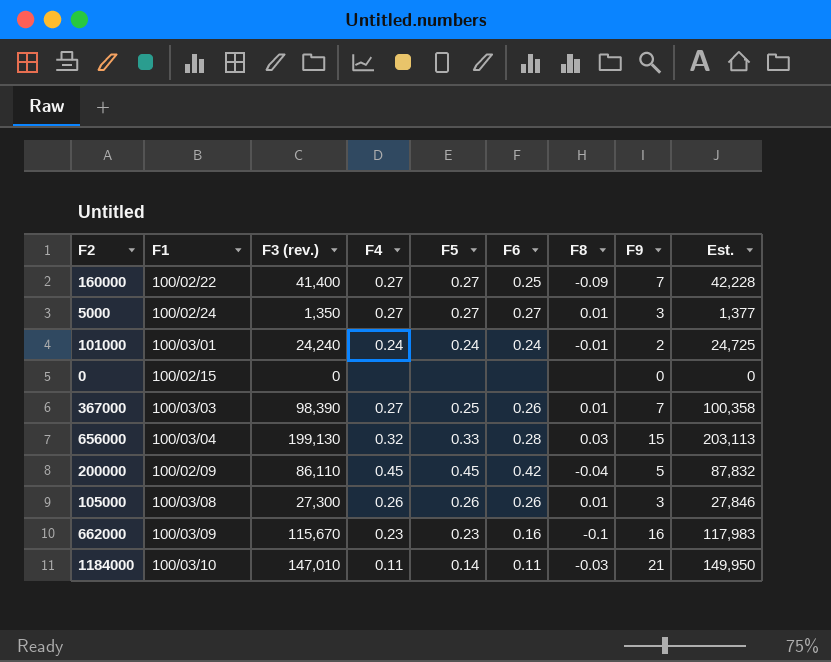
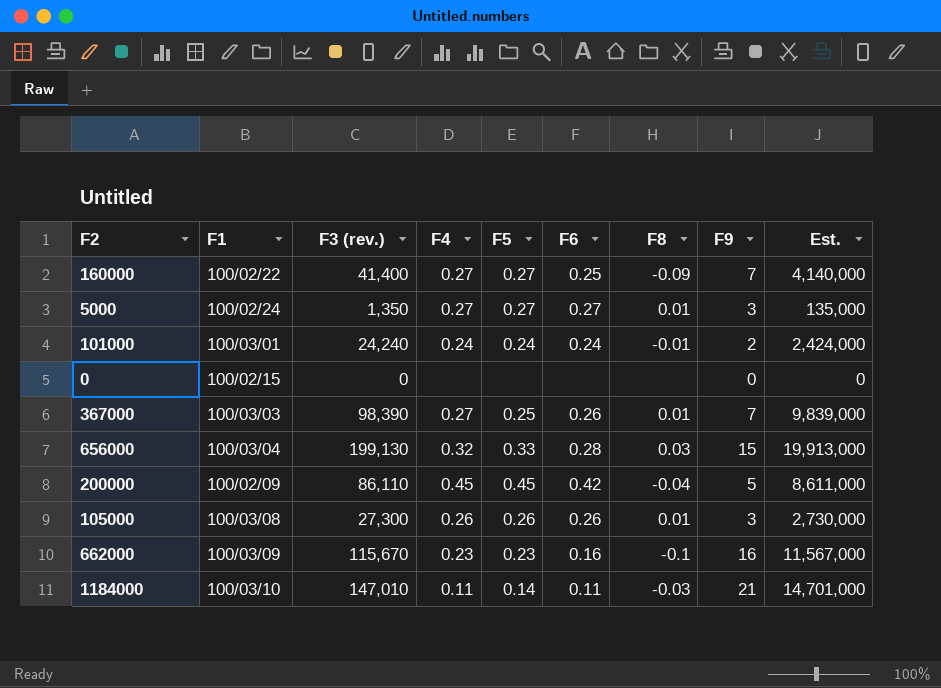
column Est. | formula: [F3 (rev.)] * 1.02 -> [F3 (rev.)] * 100

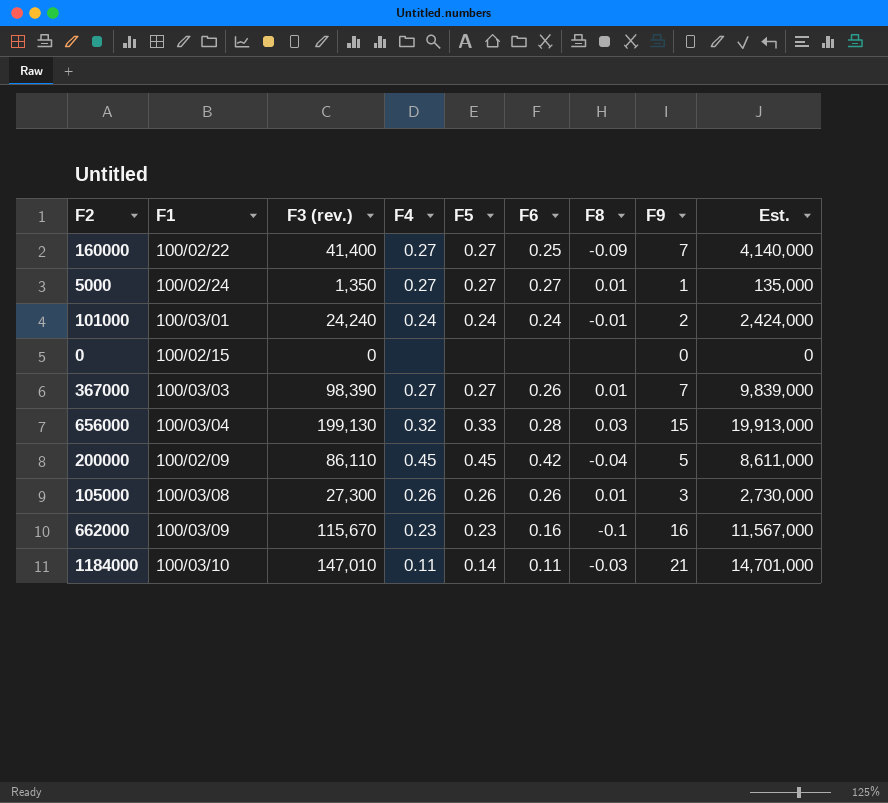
5000 | F9: 3 -> 1
367000 | F5: 0.25 -> 0.27

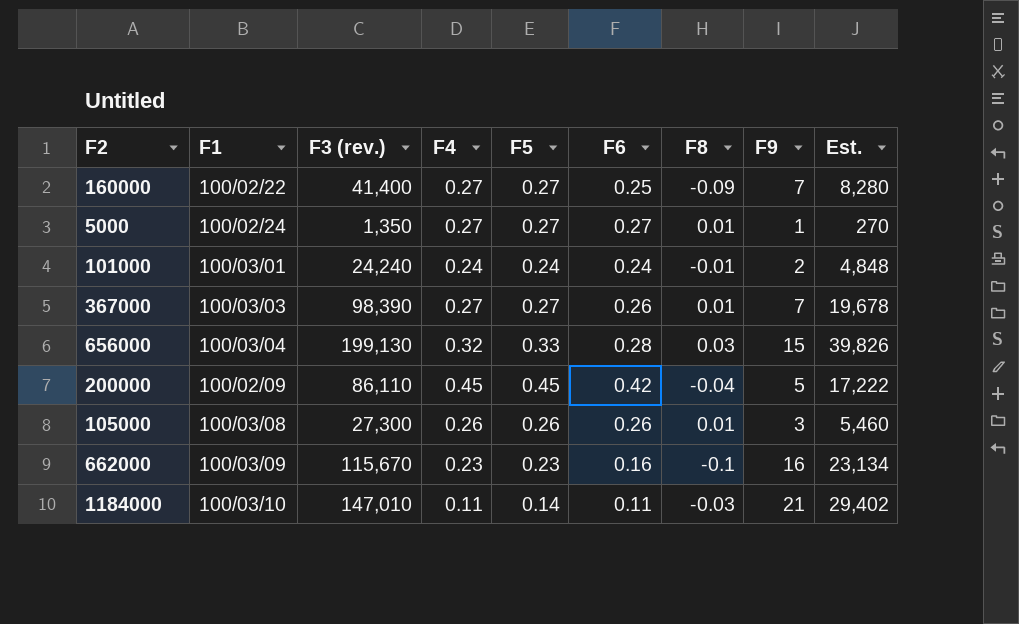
column Est. | formula: [F3 (rev.)] * 100 -> [F3 (rev.)] * 0.2
row 0: 100/02/15 | 0 | none | none | none | none | 0 | 0 -> none

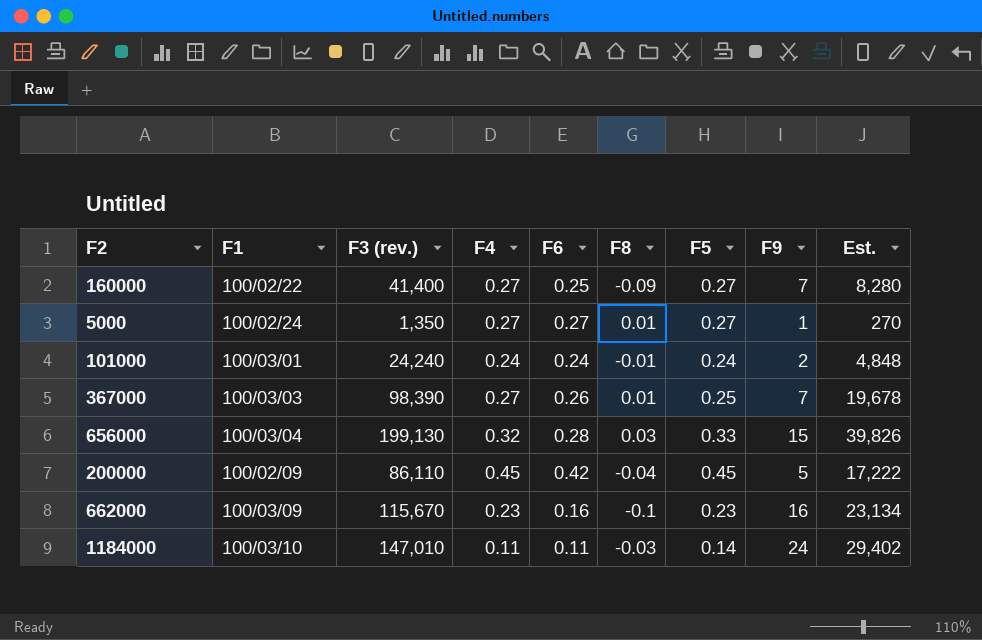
column F5 | position: 5 -> 7
row 105000: 100/03/08 | 27,300 | 0.26 | 0.26 | 0.26 | 0.01 | 3 | 5,460 -> none
367000 | F5: 0.27 -> 0.25
1184000 | F9: 21 -> 24

